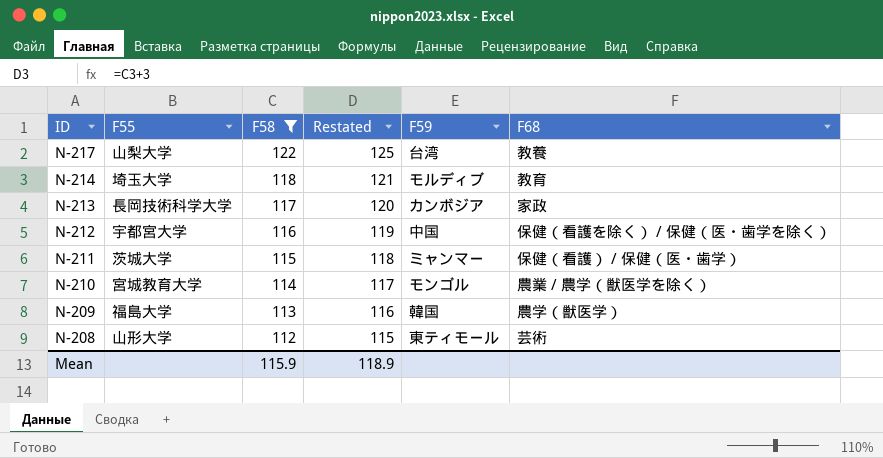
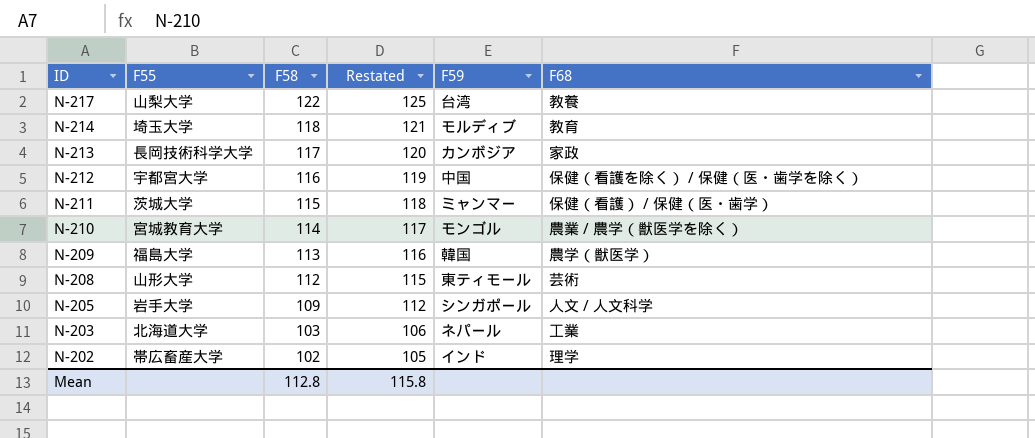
filter: F58 >= 112 -> none
Mean | F58: 115.9 -> 112.8
Mean | Restated: 118.9 -> 115.8

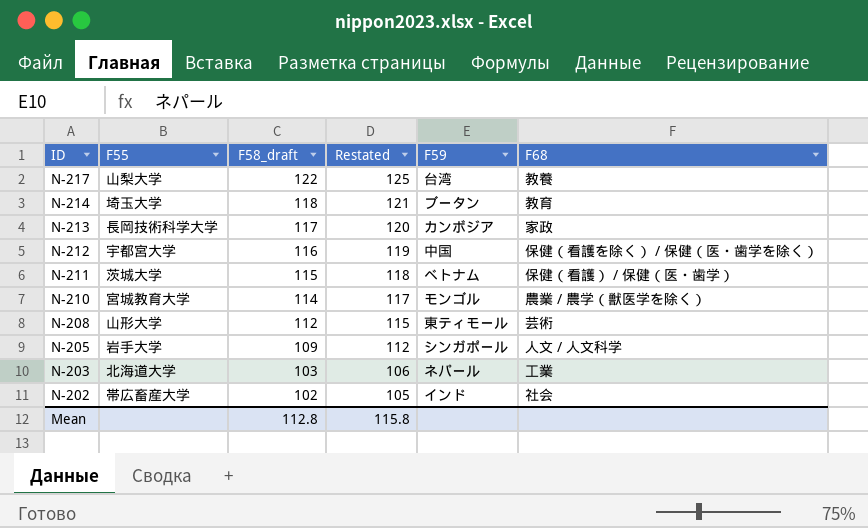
column name: F58 -> F58_draft
row N-209: 福島大学 | 113 | 116 | 韓国 | 農学（獣医学） -> none
N-214 | F59: モルディブ -> ブータン
N-211 | F59: ミャンマー -> ベトナム
N-202 | F68: 理学 -> 社会

